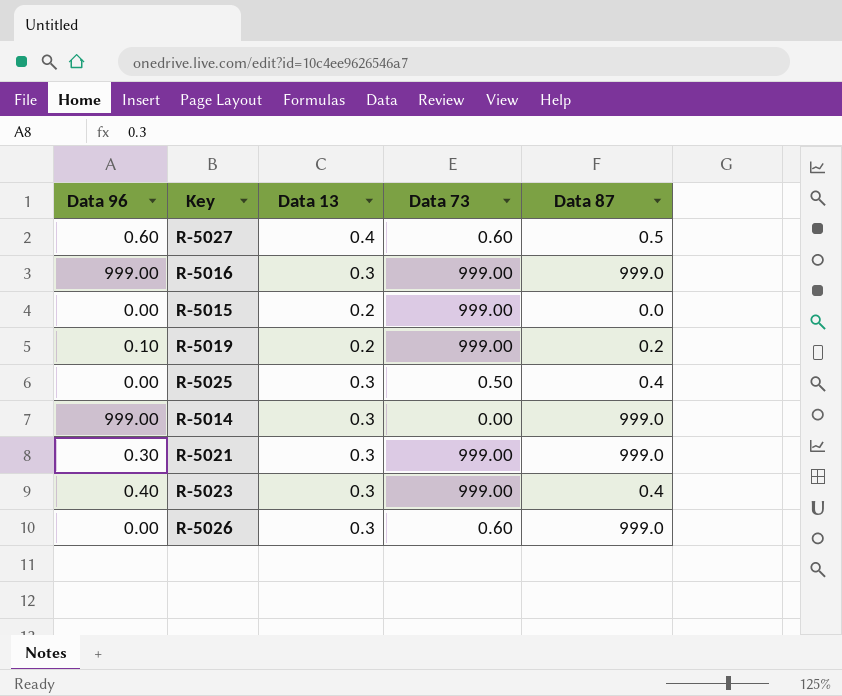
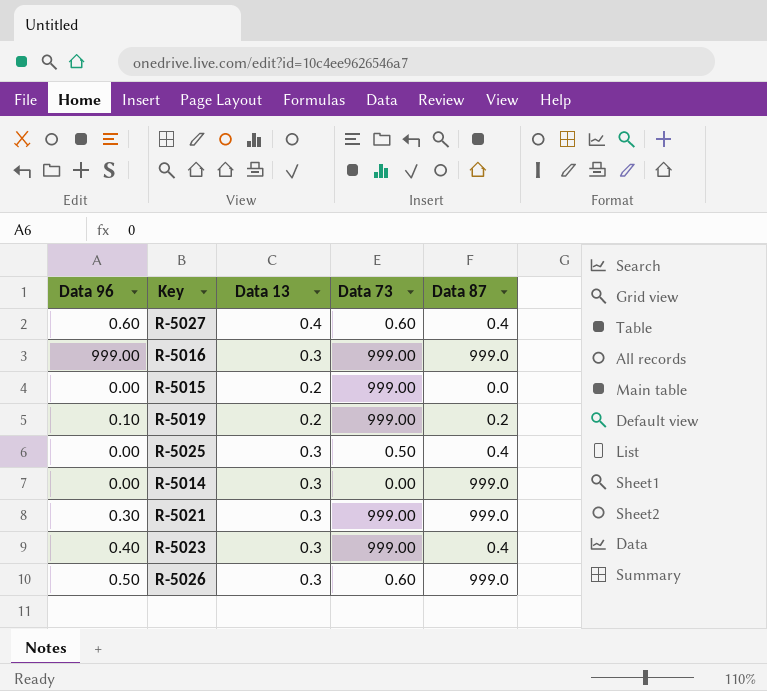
R-5027 | Data 87: 0.5 -> 0.4
R-5014 | Data 96: 999.00 -> 0.00
R-5026 | Data 96: 0.00 -> 0.50

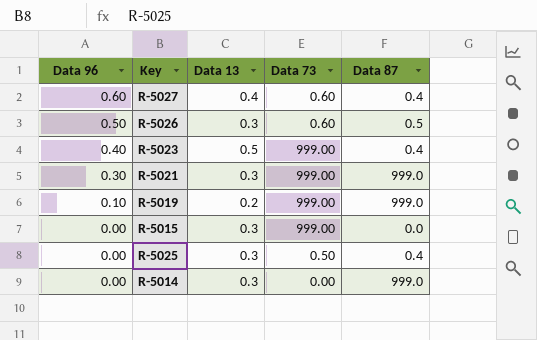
row order: none -> Data 96 descending
row R-5016: 999.00 | 0.3 | 999.00 | 999.0 -> none
R-5026 | Data 87: 999.0 -> 0.5
R-5023 | Data 13: 0.3 -> 0.5
R-5019 | Data 87: 0.2 -> 999.0
R-5015 | Data 13: 0.2 -> 0.3

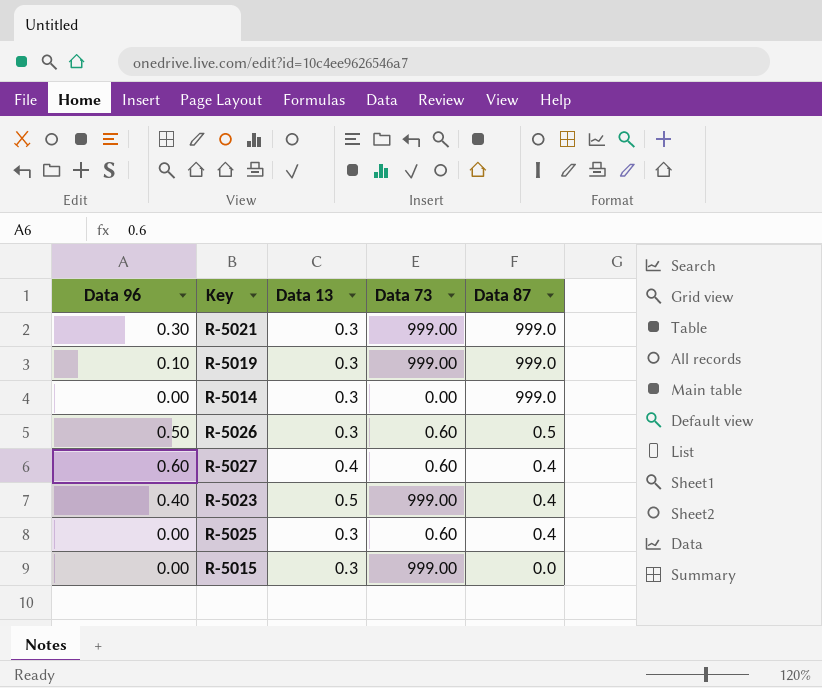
row order: Data 96 descending -> Data 87 descending
R-5019 | Data 13: 0.2 -> 0.3
R-5025 | Data 73: 0.50 -> 0.60

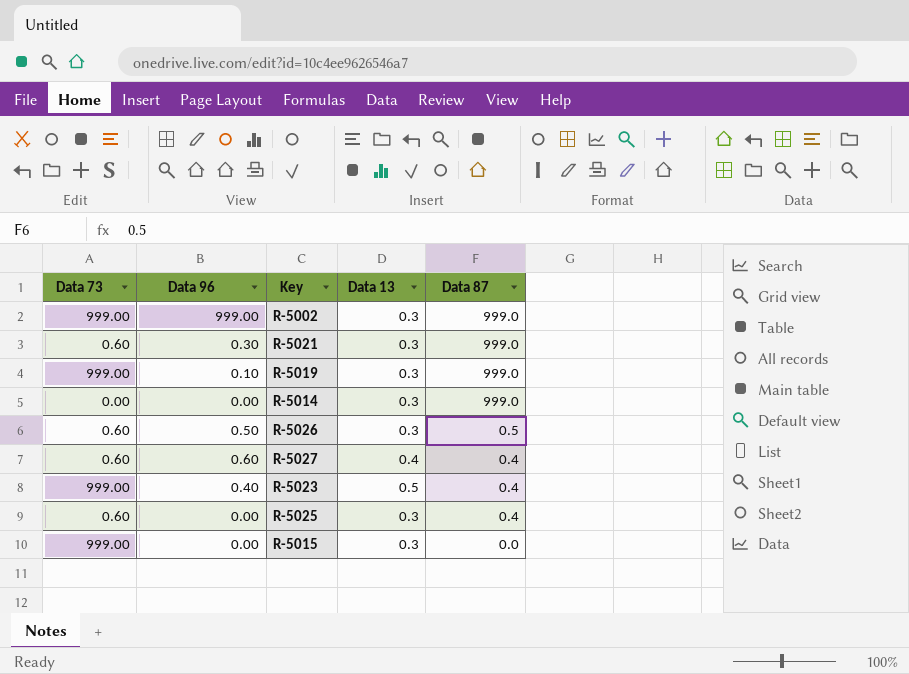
column Data 73 | position: 4 -> 1
row R-5002: none -> 999.00 | 999.00 | 0.3 | 999.0
R-5021 | Data 73: 999.00 -> 0.60

